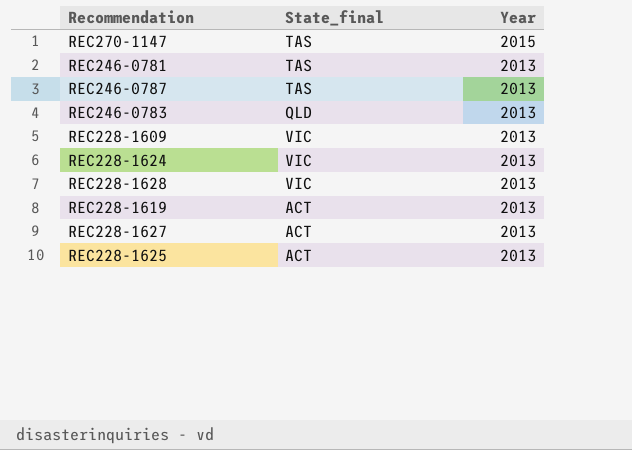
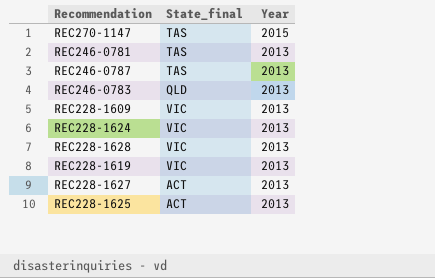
REC228-1619 | State_final: ACT -> VIC

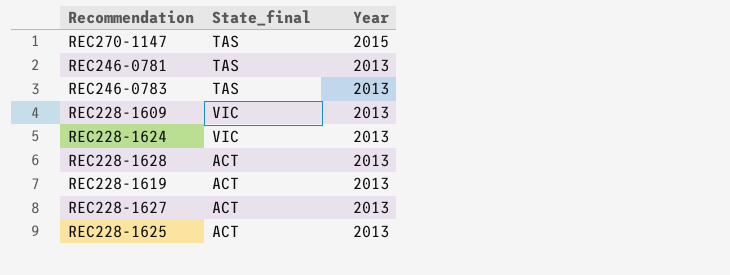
row REC246-0787: TAS | 2013 -> none
REC246-0783 | State_final: QLD -> TAS
REC228-1628 | State_final: VIC -> ACT
REC228-1619 | State_final: VIC -> ACT

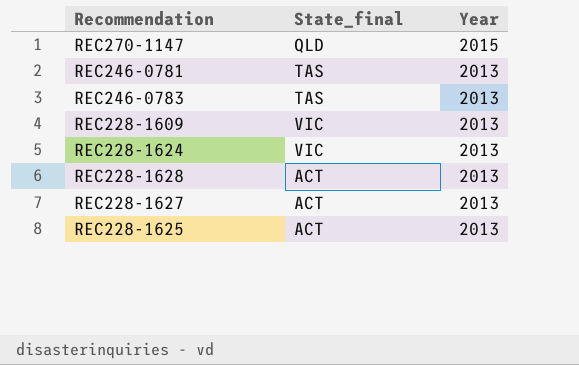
row REC228-1619: ACT | 2013 -> none
REC270-1147 | State_final: TAS -> QLD

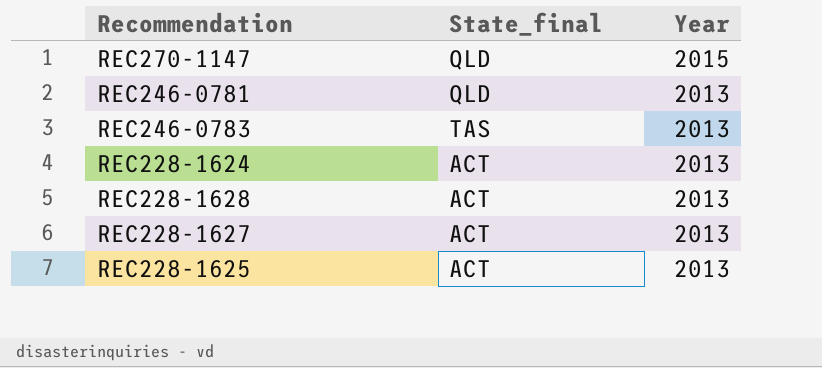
row REC228-1609: VIC | 2013 -> none
REC246-0781 | State_final: TAS -> QLD
REC228-1624 | State_final: VIC -> ACT

